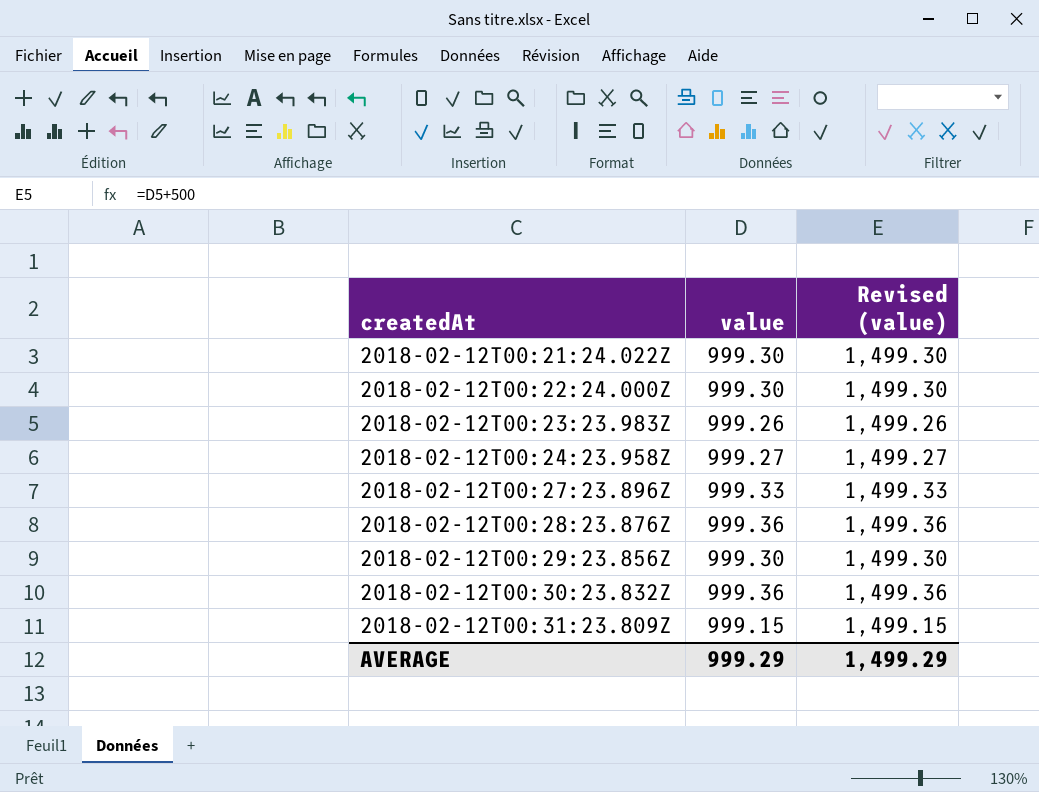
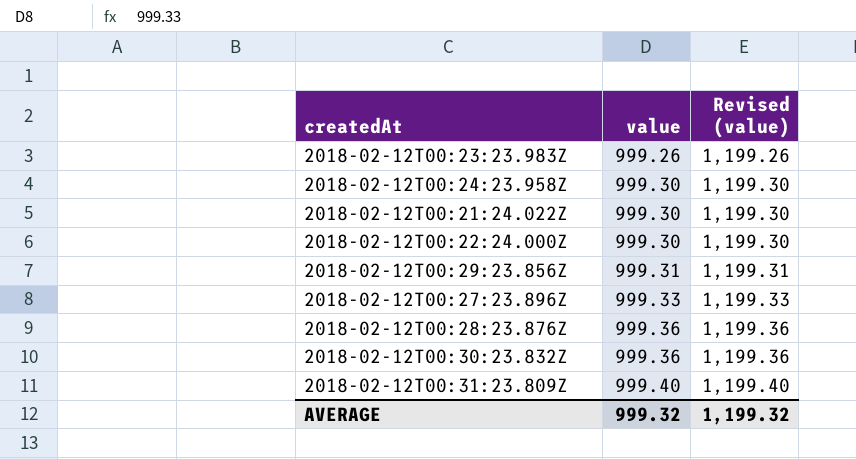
row order: createdAt ascending -> value ascending
column Revised (value) | formula: [value] + 500 -> [value] + 200
2018-02-12T00:24:23.958Z | value: 999.27 -> 999.30
2018-02-12T00:29:23.856Z | value: 999.30 -> 999.31
2018-02-12T00:31:23.809Z | value: 999.15 -> 999.40
AVERAGE | value: 999.29 -> 999.32
AVERAGE | Revised (value): 1,499.29 -> 1,199.32

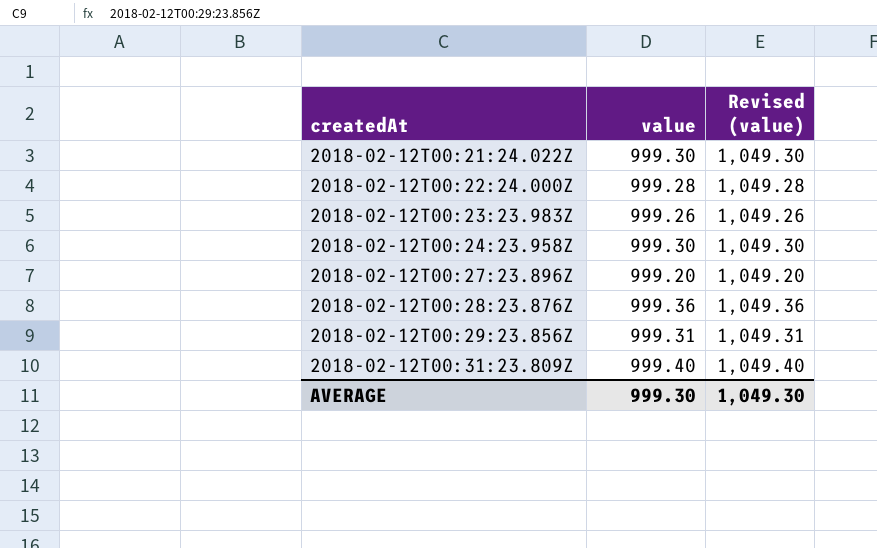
row order: value ascending -> createdAt ascending
column Revised (value) | formula: [value] + 200 -> [value] + 50
row 2018-02-12T00:30:23.832Z: 999.36 | 1,199.36 -> none
2018-02-12T00:22:24.000Z | value: 999.30 -> 999.28
2018-02-12T00:27:23.896Z | value: 999.33 -> 999.20
AVERAGE | value: 999.32 -> 999.30
AVERAGE | Revised (value): 1,199.32 -> 1,049.30

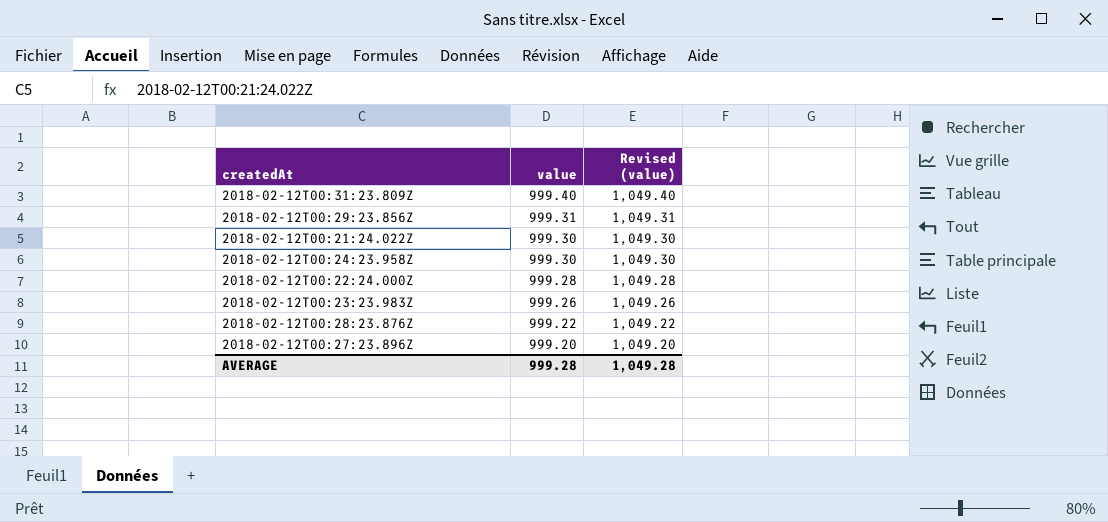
row order: createdAt ascending -> value descending
2018-02-12T00:28:23.876Z | value: 999.36 -> 999.22
2018-02-12T00:28:23.876Z | Revised (value): 1,049.36 -> 1,049.22
AVERAGE | value: 999.30 -> 999.28
AVERAGE | Revised (value): 1,049.30 -> 1,049.28

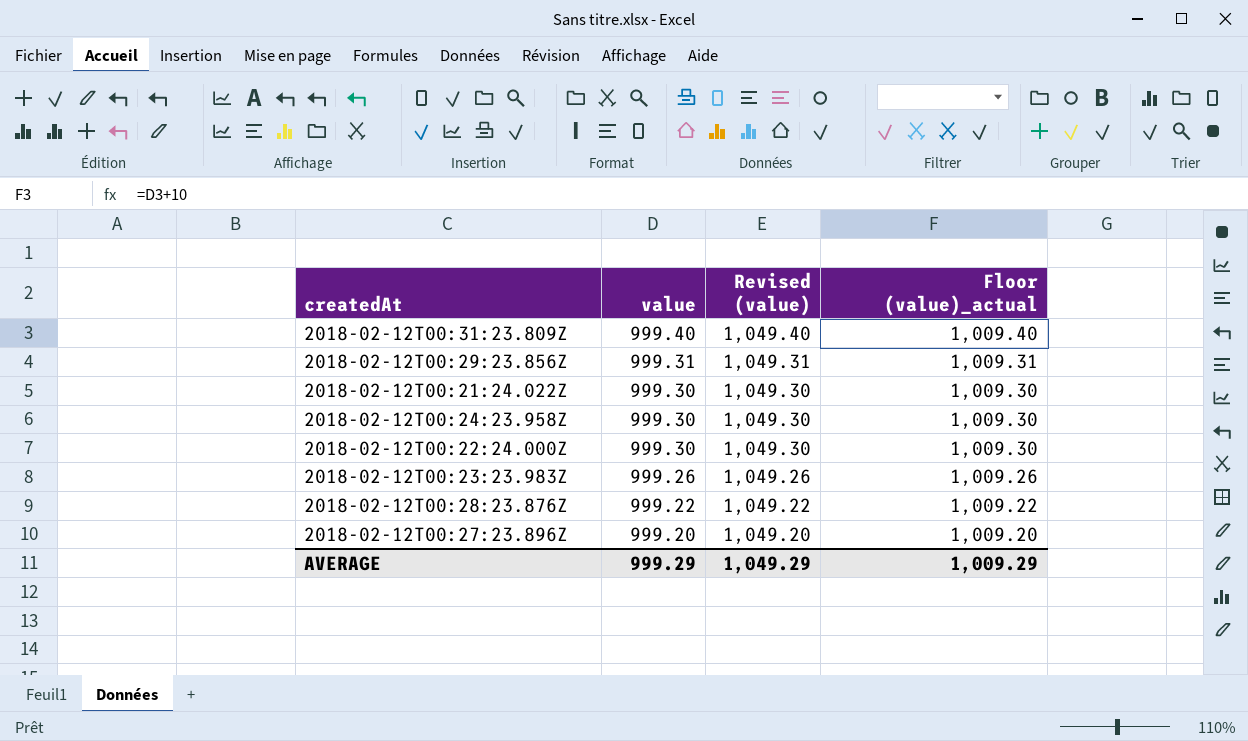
column Floor (value)_actual | formula: none -> [value] + 10
2018-02-12T00:22:24.000Z | value: 999.28 -> 999.30
2018-02-12T00:22:24.000Z | Revised (value): 1,049.28 -> 1,049.30
AVERAGE | value: 999.28 -> 999.29
AVERAGE | Revised (value): 1,049.28 -> 1,049.29

